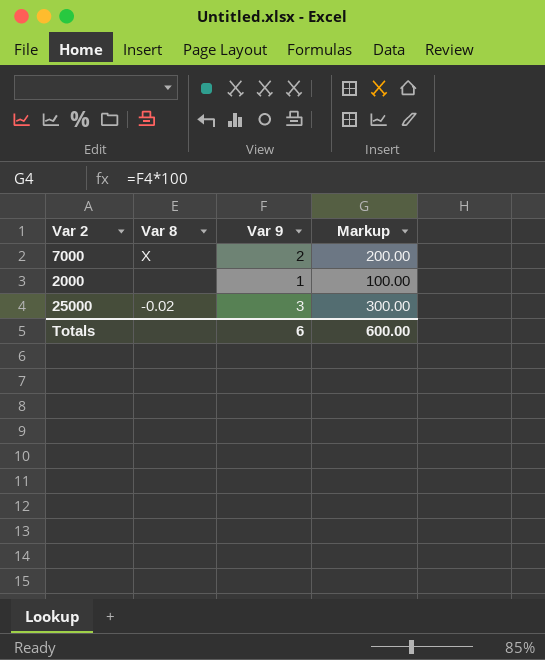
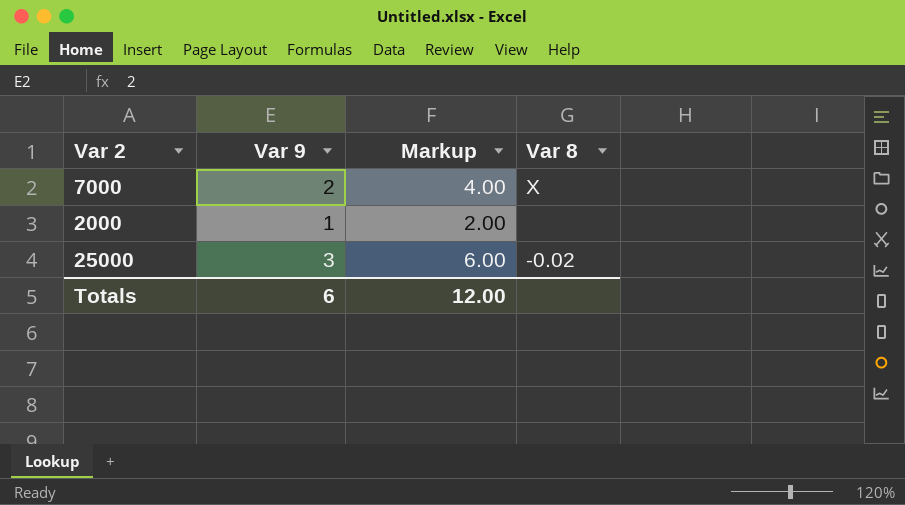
column Markup | formula: [Var 9] * 100 -> [Var 9] * 2
column Var 8 | position: 2 -> 4
Totals | Markup: 600.00 -> 12.00

